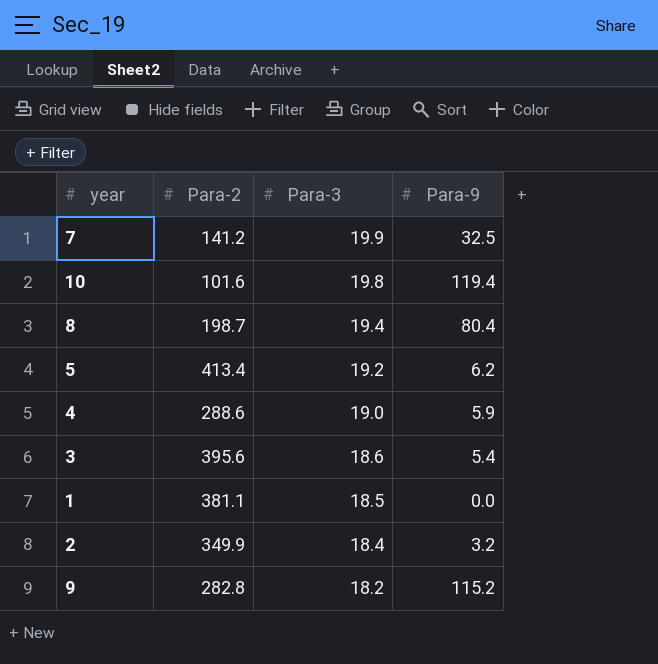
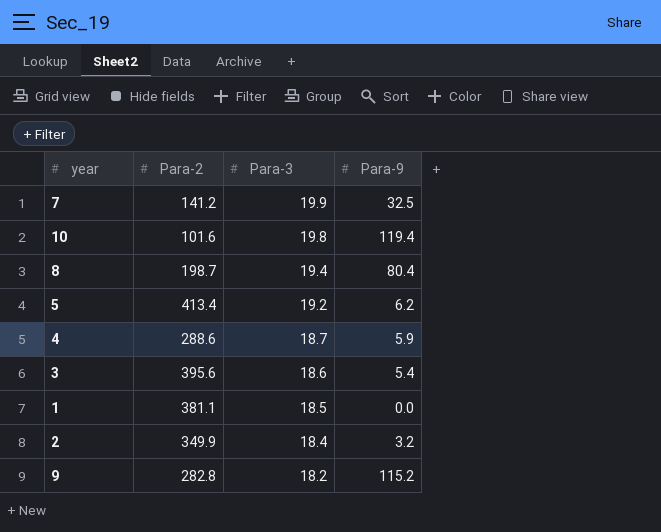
4 | Para-3: 19.0 -> 18.7

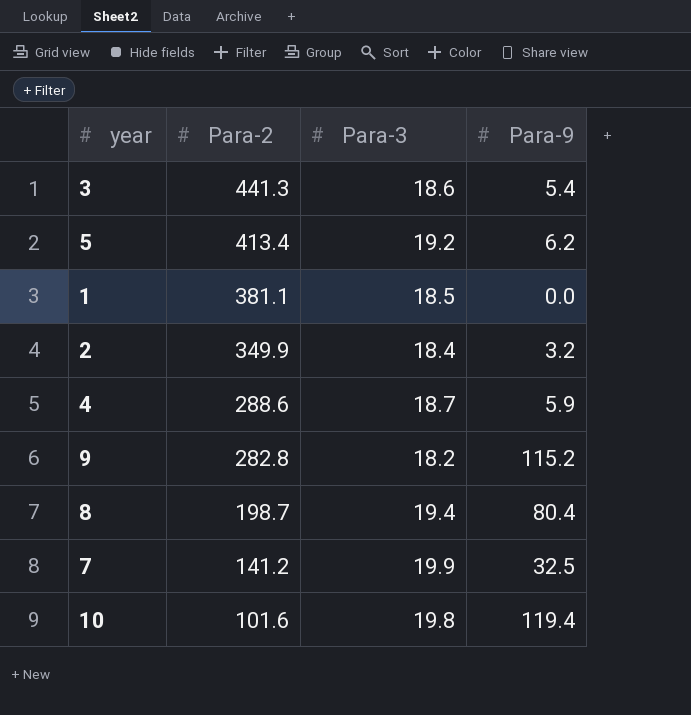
row order: Para-3 descending -> Para-2 descending
3 | Para-2: 395.6 -> 441.3

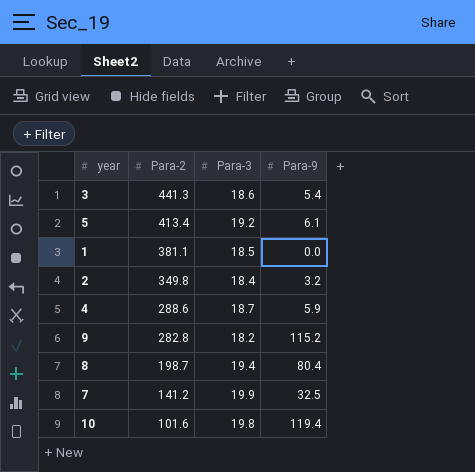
5 | Para-9: 6.2 -> 6.1
2 | Para-2: 349.9 -> 349.8

